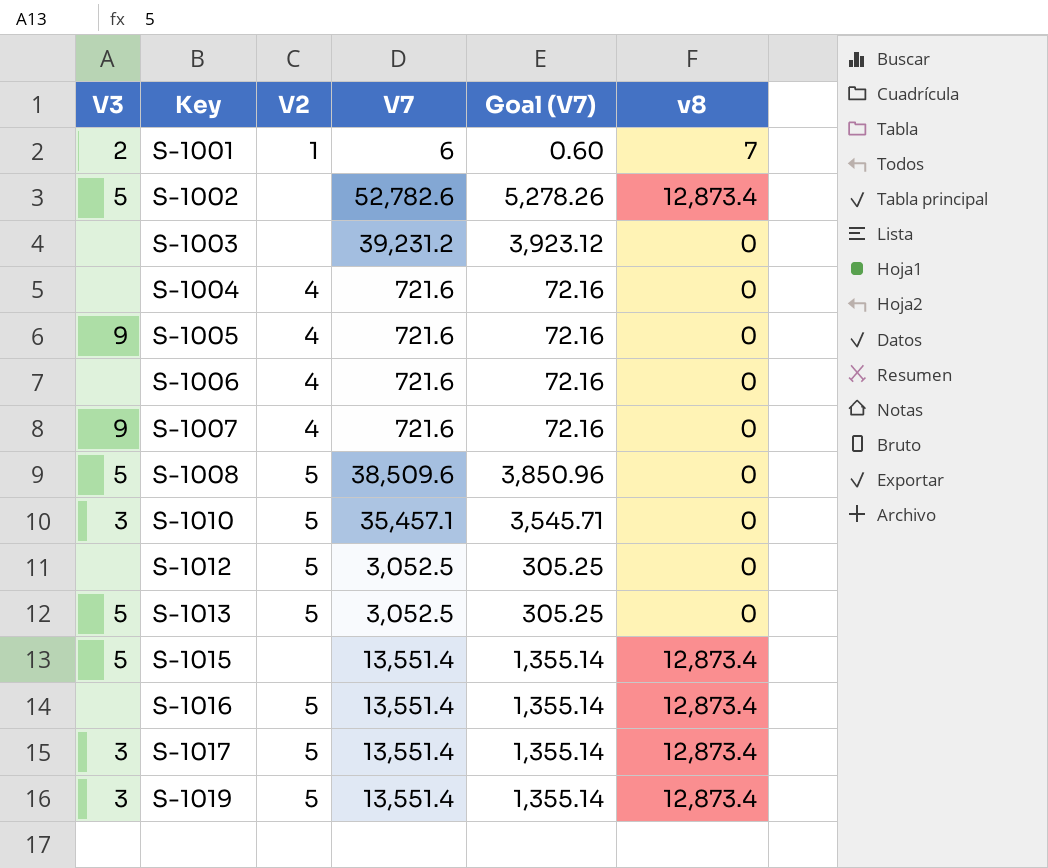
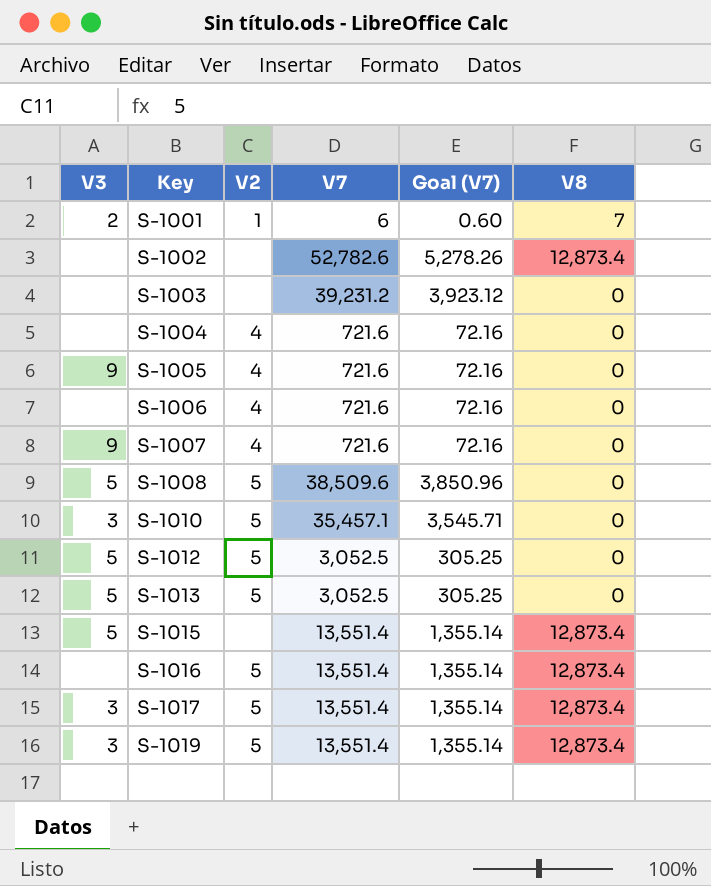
column name: v8 -> V8
S-1002 | V3: 5 -> none
S-1012 | V3: none -> 5

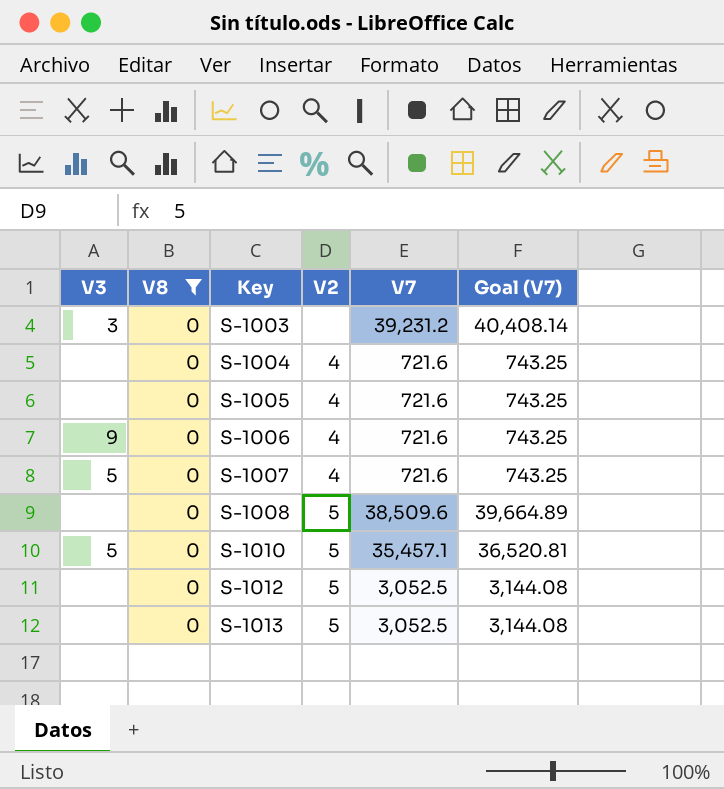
filter: none -> V8 = 0
column V8 | position: 6 -> 2
column Goal (V7) | formula: [V7] * 0.1 -> [V7] * 1.03
S-1003 | V3: none -> 3
S-1005 | V3: 9 -> none
S-1006 | V3: none -> 9
S-1007 | V3: 9 -> 5
S-1008 | V3: 5 -> none
S-1010 | V3: 3 -> 5
S-1012 | V3: 5 -> none
S-1013 | V3: 5 -> none

